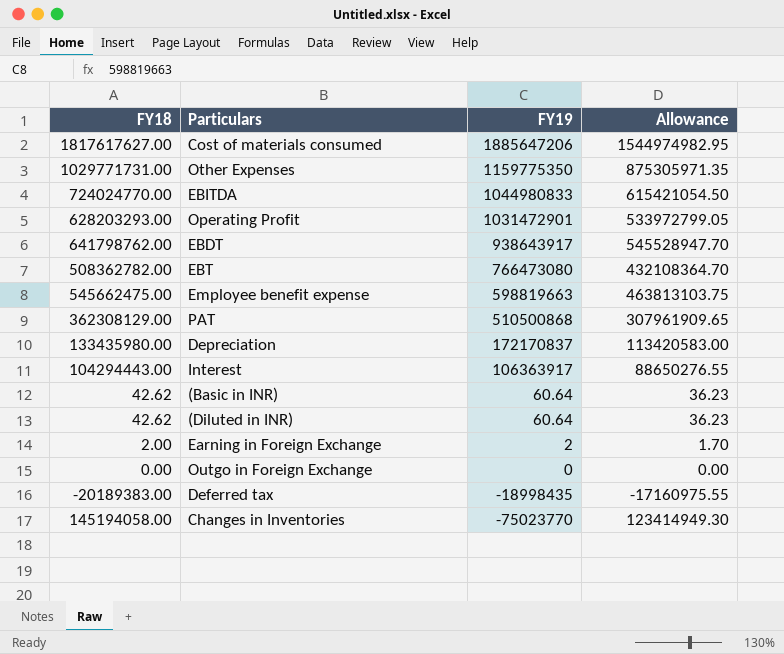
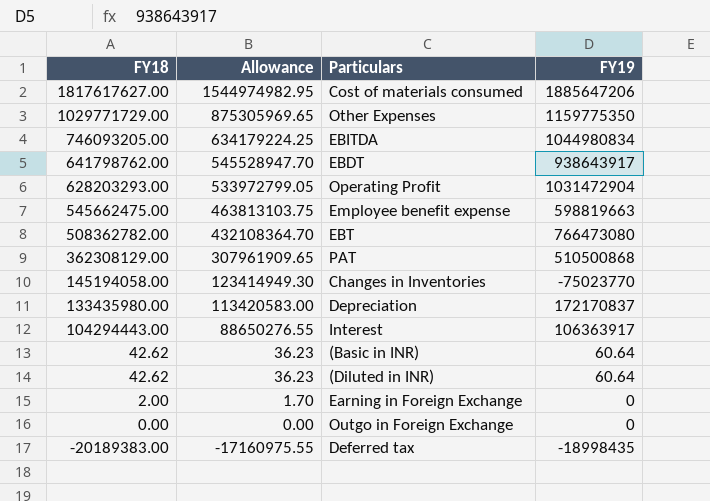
row order: FY19 descending -> FY18 descending
column Allowance | position: 4 -> 2
Other Expenses | FY18: 1029771731.00 -> 1029771729.00
Other Expenses | Allowance: 875305971.35 -> 875305969.65
EBITDA | FY18: 724024770.00 -> 746093205.00
EBITDA | Allowance: 615421054.50 -> 634179224.25
EBITDA | FY19: 1044980833 -> 1044980834
Operating Profit | FY19: 1031472901 -> 1031472904
Earning in Foreign Exchange | FY19: 2 -> 0

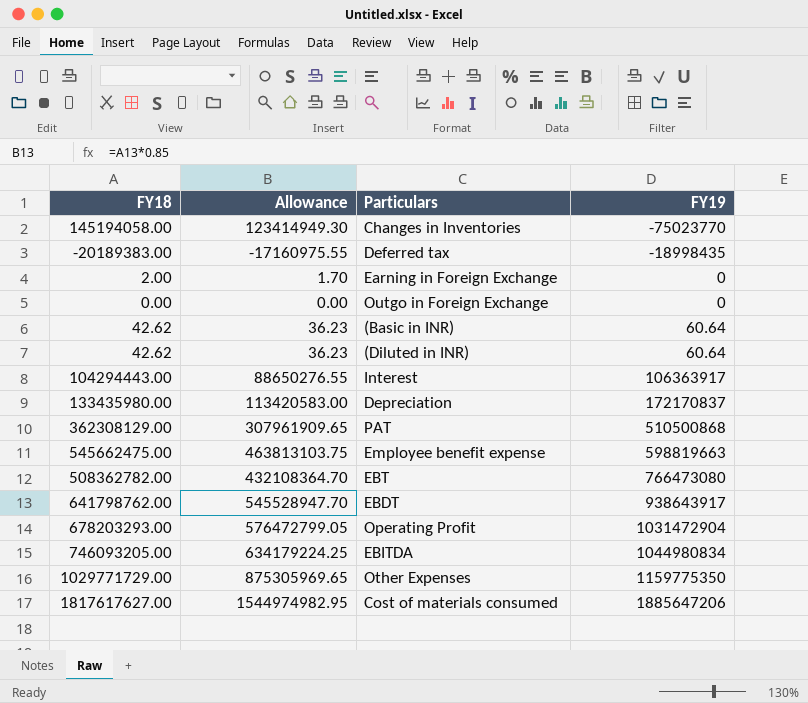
row order: FY18 descending -> FY19 ascending
Operating Profit | FY18: 628203293.00 -> 678203293.00
Operating Profit | Allowance: 533972799.05 -> 576472799.05

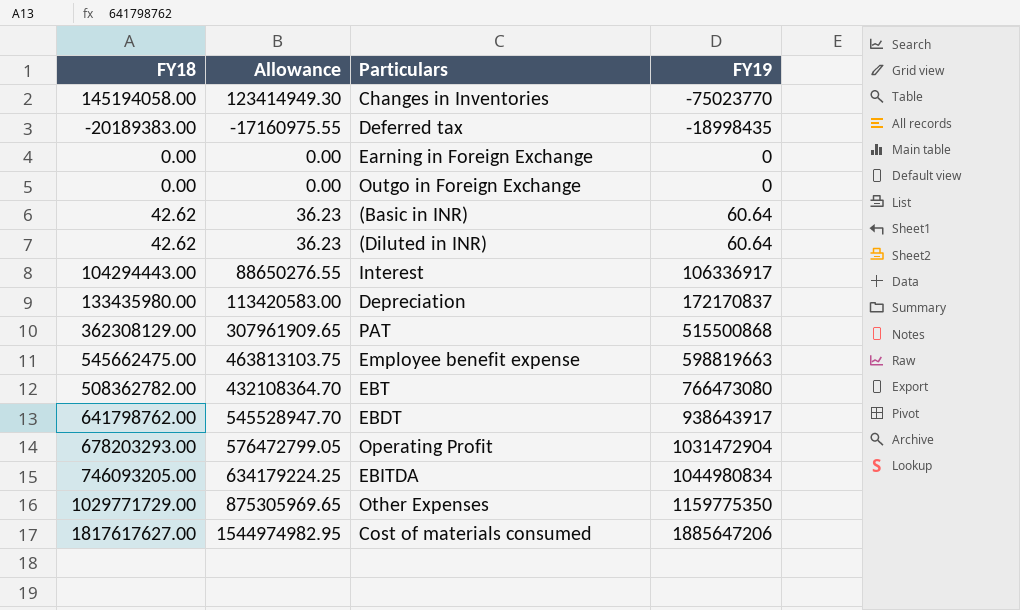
Earning in Foreign Exchange | FY18: 2.00 -> 0.00
Earning in Foreign Exchange | Allowance: 1.70 -> 0.00
Interest | FY19: 106363917 -> 106336917
PAT | FY19: 510500868 -> 515500868

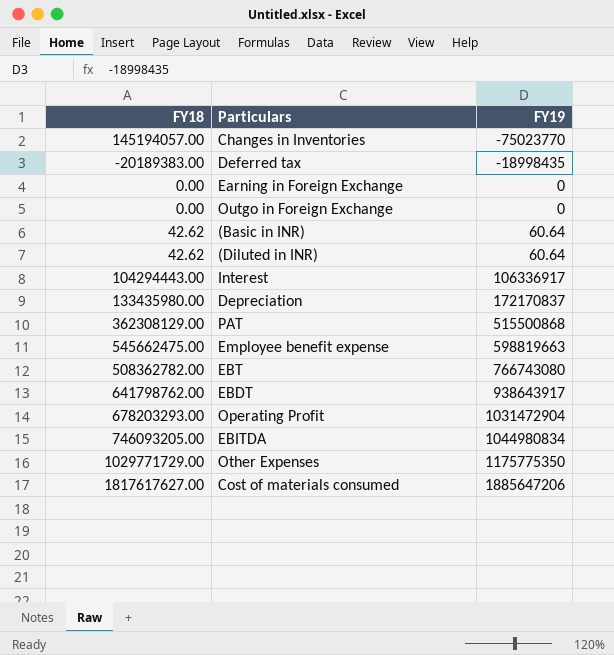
column Allowance | formula: [FY18] * 0.85 -> none
Changes in Inventories | FY18: 145194058.00 -> 145194057.00
EBT | FY19: 766473080 -> 766743080
Other Expenses | FY19: 1159775350 -> 1175775350

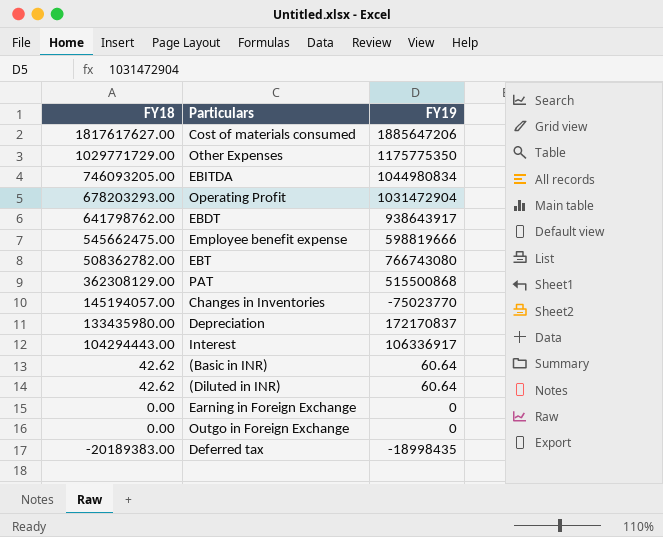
row order: FY19 ascending -> FY18 descending
Employee benefit expense | FY19: 598819663 -> 598819666

